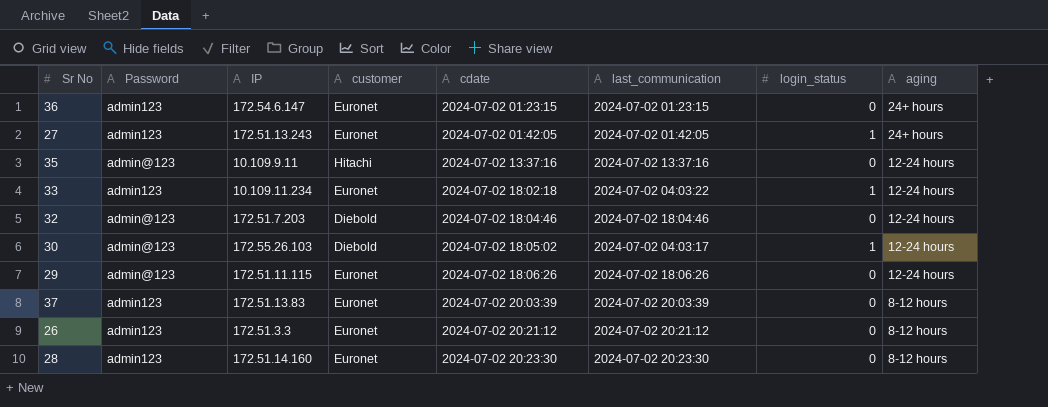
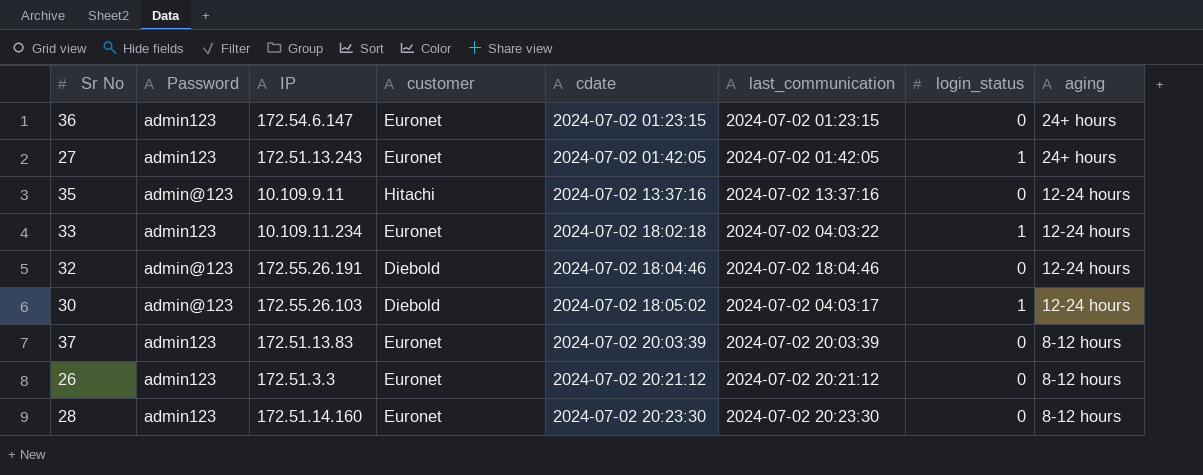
row 29: admin@123 | 172.51.11.115 | Euronet | 2024-07-02 18:06:26 | 2024-07-02 18:06:26 | 0 | 12-24 hours -> none
32 | IP: 172.51.7.203 -> 172.55.26.191

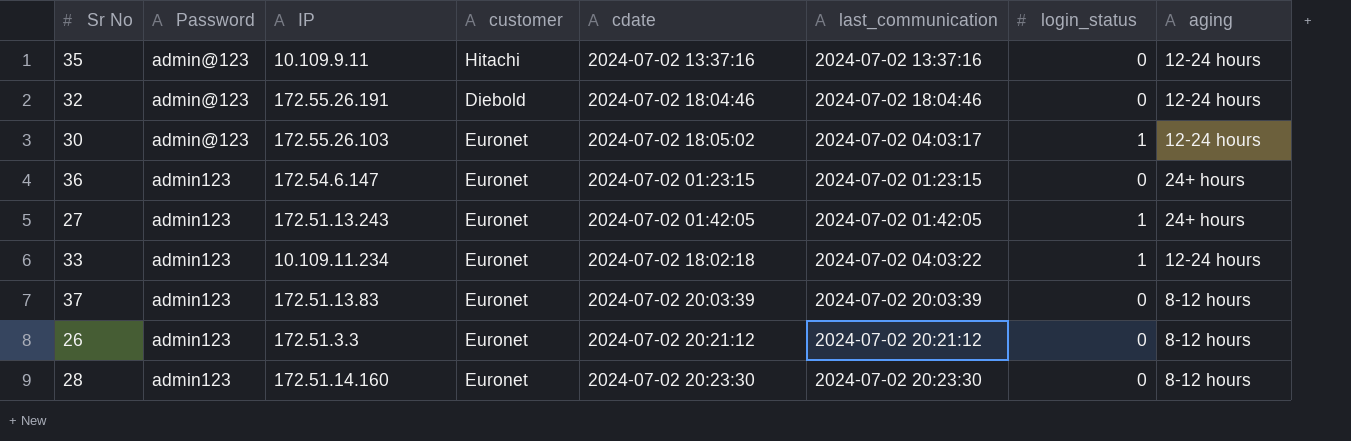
row order: cdate ascending -> Password descending
30 | customer: Diebold -> Euronet

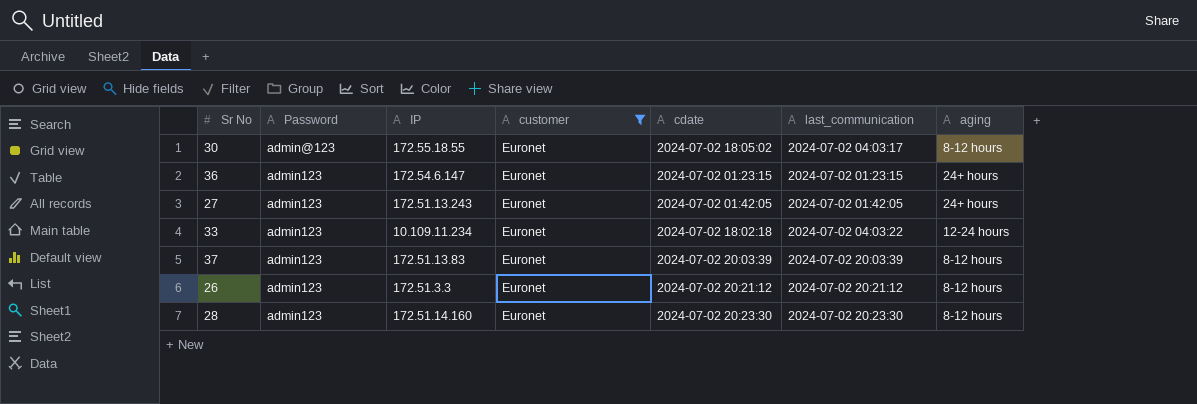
filter: none -> customer = Euronet
column login_status | position: 7 -> none
30 | IP: 172.55.26.103 -> 172.55.18.55
30 | aging: 12-24 hours -> 8-12 hours

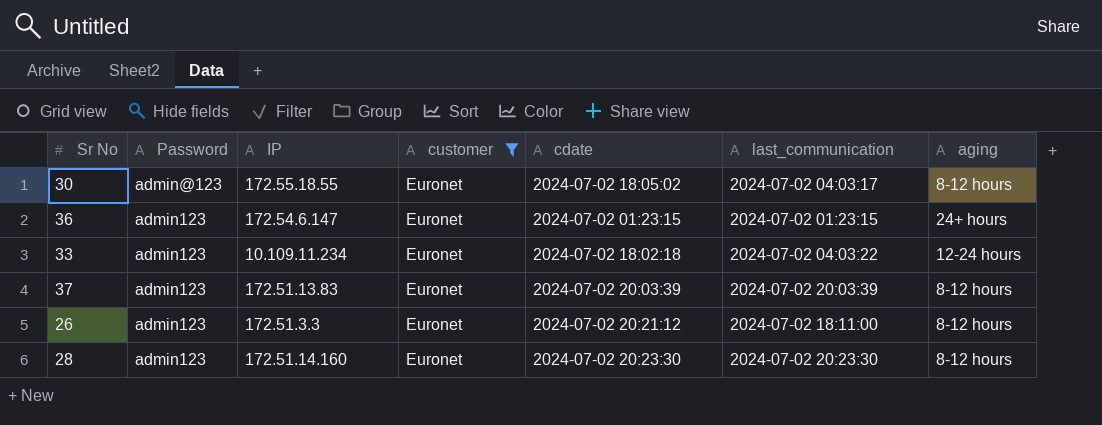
row 27: admin123 | 172.51.13.243 | Euronet | 2024-07-02 01:42:05 | 2024-07-02 01:42:05 | 24+ hours -> none
26 | last_communication: 2024-07-02 20:21:12 -> 2024-07-02 18:11:00

